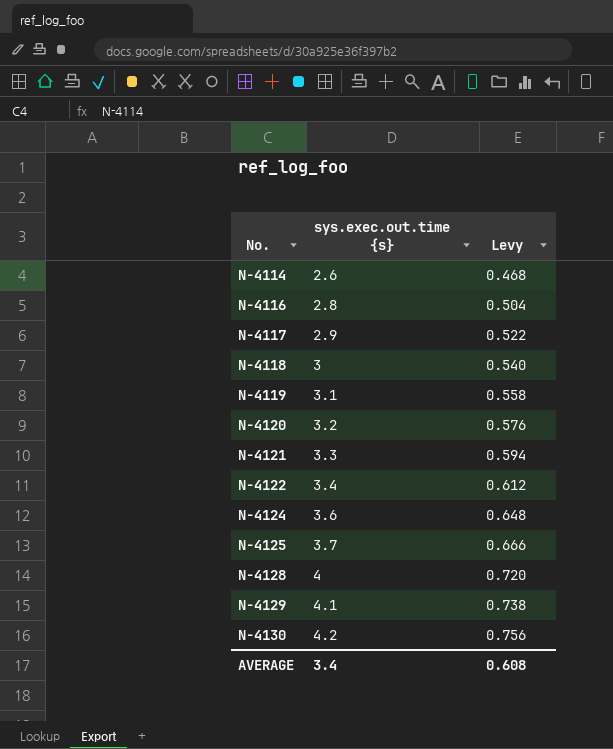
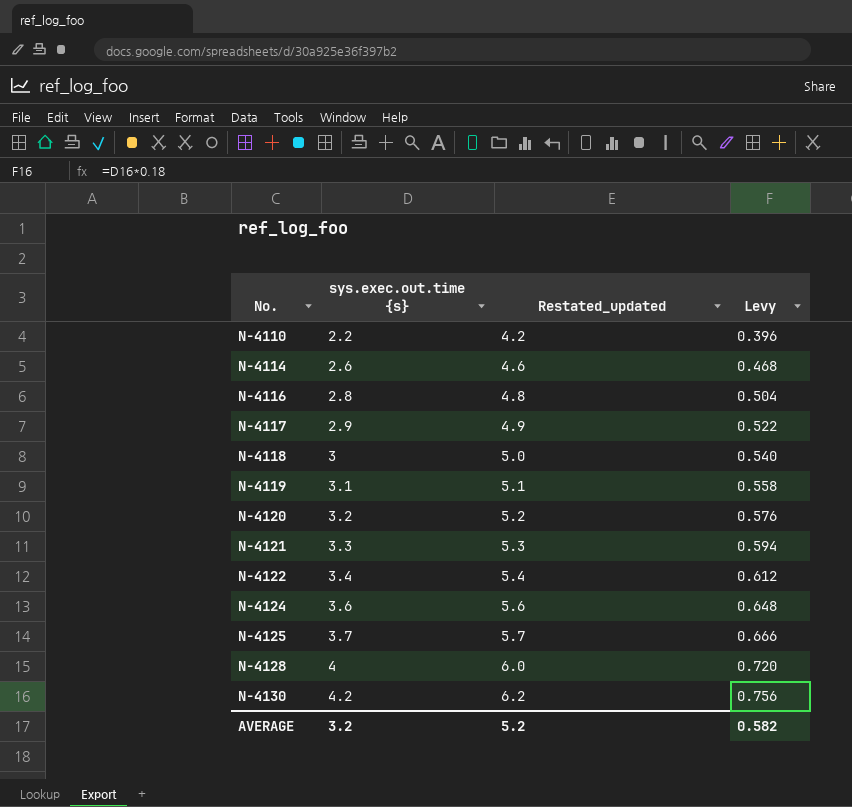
column Restated_updated | formula: none -> [sys.exec.out.time {s}] + 2
row N-4129: 4.1 | 0.738 -> none
row N-4110: none -> 2.2 | 4.2 | 0.396
AVERAGE | sys.exec.out.time {s}: 3.4 -> 3.2
AVERAGE | Levy: 0.608 -> 0.582

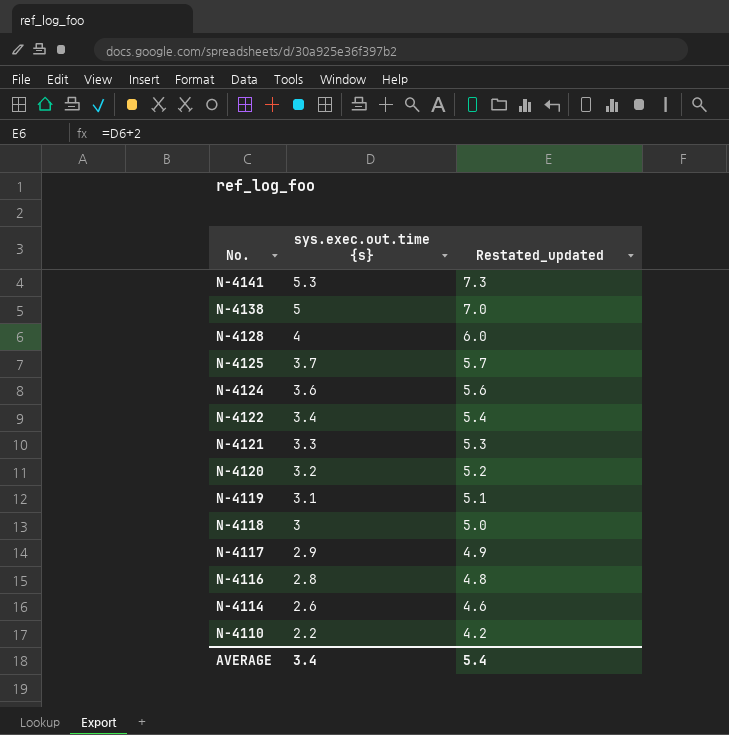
row order: No. ascending -> No. descending
column Levy | formula: [sys.exec.out.time {s}] * 0.18 -> none
row N-4130: 4.2 | 6.2 | 0.756 -> none
row N-4141: none -> 5.3 | 7.3
row N-4138: none -> 5 | 7.0
AVERAGE | sys.exec.out.time {s}: 3.2 -> 3.4
AVERAGE | Restated_updated: 5.2 -> 5.4

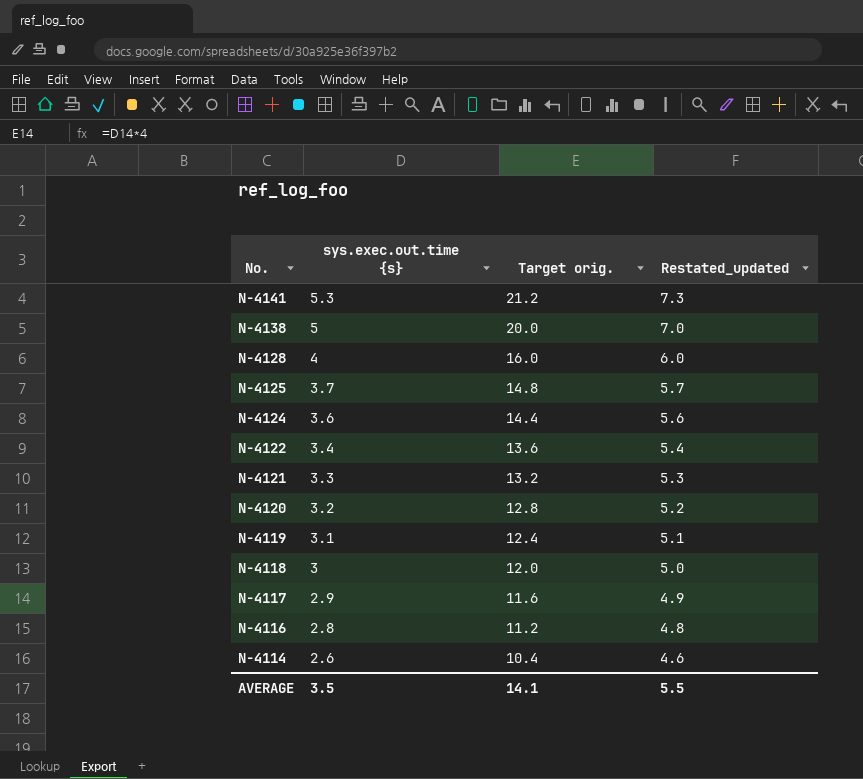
column Target orig. | formula: none -> [sys.exec.out.time {s}] * 4
row N-4110: 2.2 | 4.2 -> none
AVERAGE | sys.exec.out.time {s}: 3.4 -> 3.5
AVERAGE | Restated_updated: 5.4 -> 5.5

